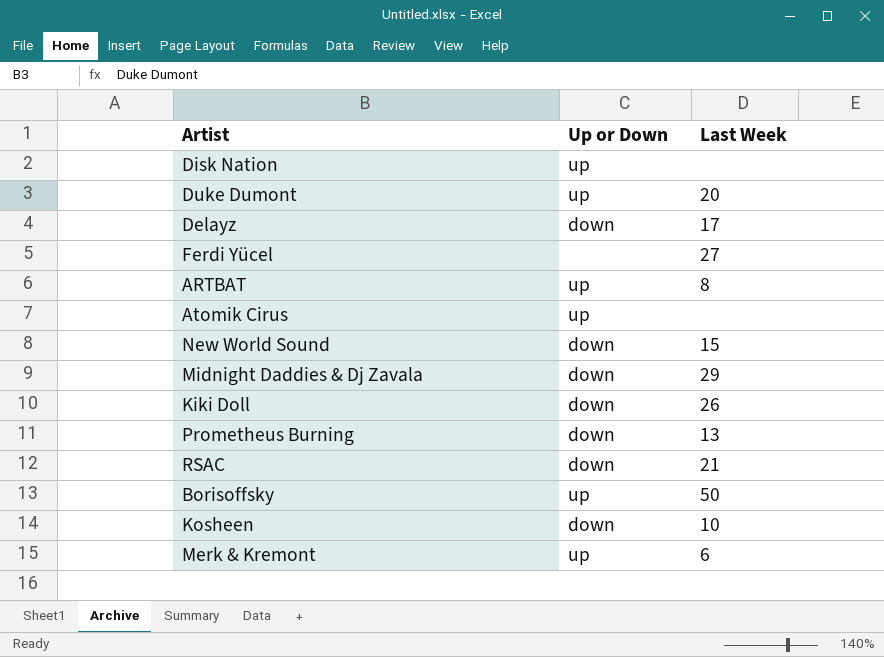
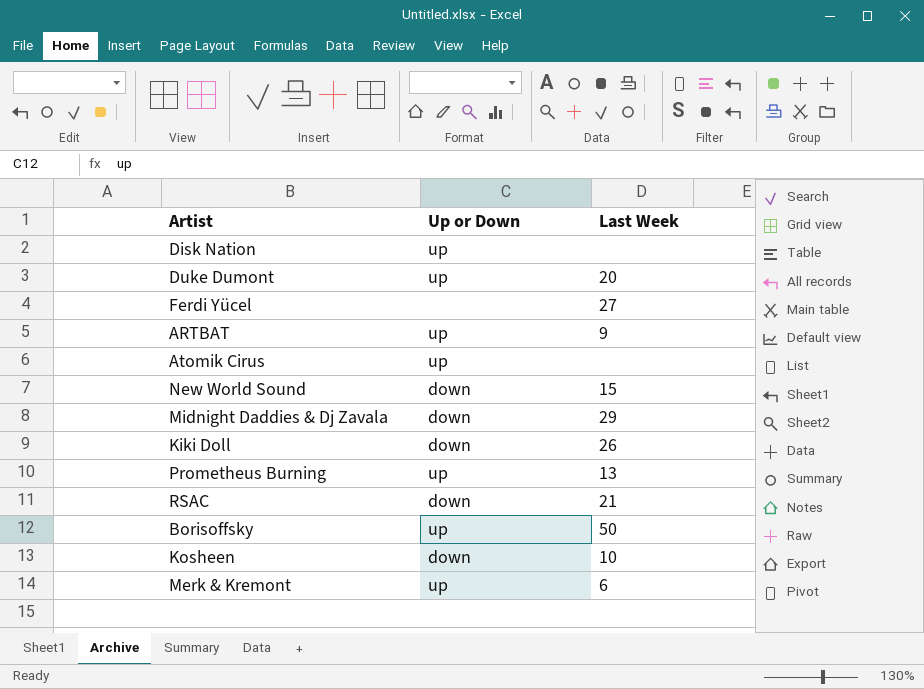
row Delayz: down | 17 -> none
ARTBAT | Last Week: 8 -> 9
Prometheus Burning | Up or Down: down -> up

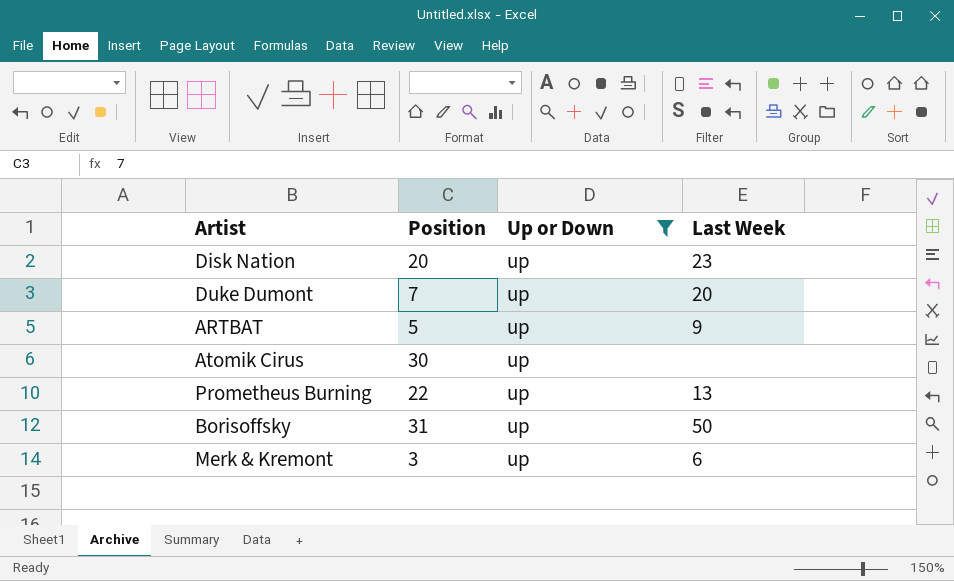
filter: none -> Up or Down = up
column Position | position: none -> 2
Disk Nation | Last Week: none -> 23

